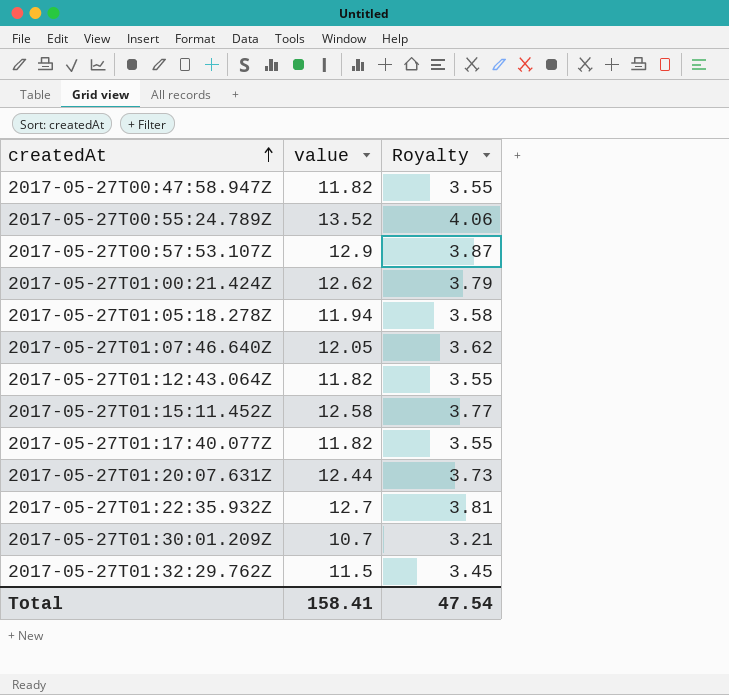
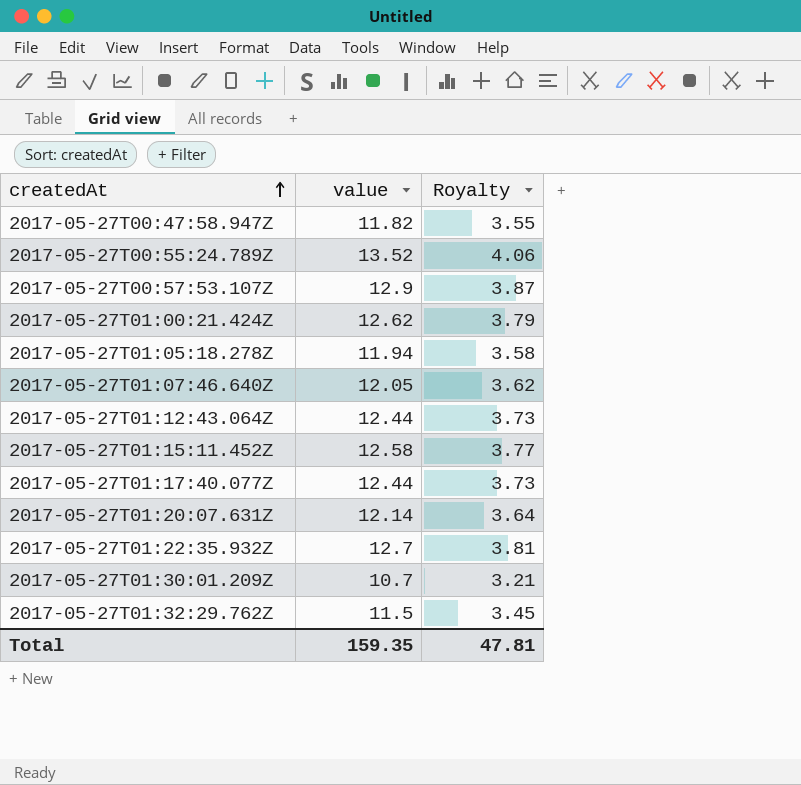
2017-05-27T01:12:43.064Z | value: 11.82 -> 12.44
2017-05-27T01:12:43.064Z | Royalty: 3.55 -> 3.73
2017-05-27T01:17:40.077Z | value: 11.82 -> 12.44
2017-05-27T01:17:40.077Z | Royalty: 3.55 -> 3.73
2017-05-27T01:20:07.631Z | value: 12.44 -> 12.14
2017-05-27T01:20:07.631Z | Royalty: 3.73 -> 3.64
Total | value: 158.41 -> 159.35
Total | Royalty: 47.54 -> 47.81

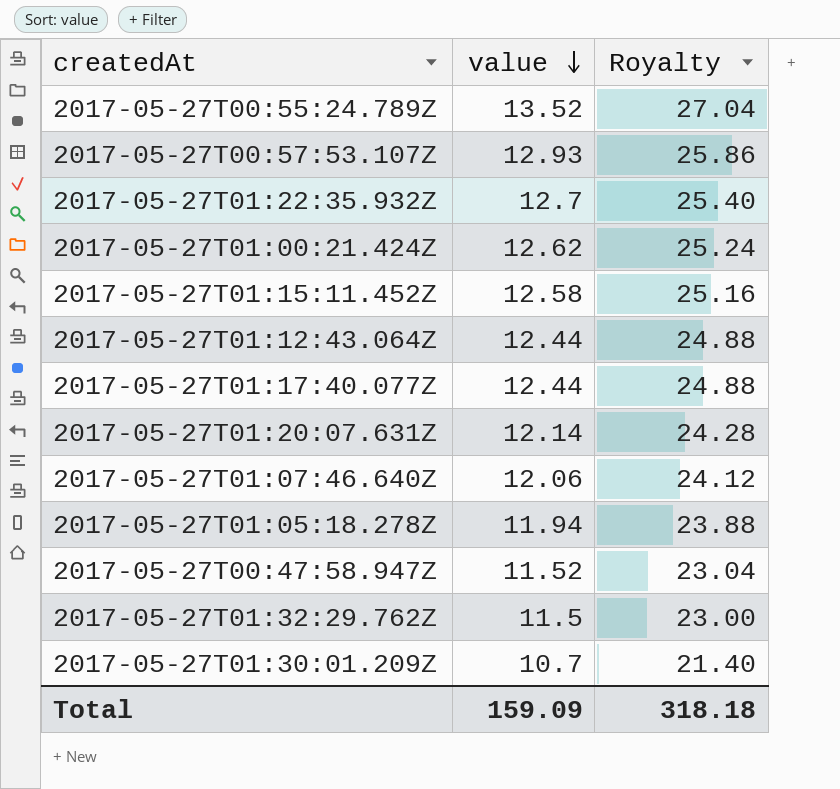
row order: createdAt ascending -> value descending
column Royalty | formula: [value] * 0.3 -> [value] * 2
2017-05-27T00:57:53.107Z | value: 12.9 -> 12.93
2017-05-27T01:07:46.640Z | value: 12.05 -> 12.06
2017-05-27T00:47:58.947Z | value: 11.82 -> 11.52
Total | value: 159.35 -> 159.09
Total | Royalty: 47.81 -> 318.18

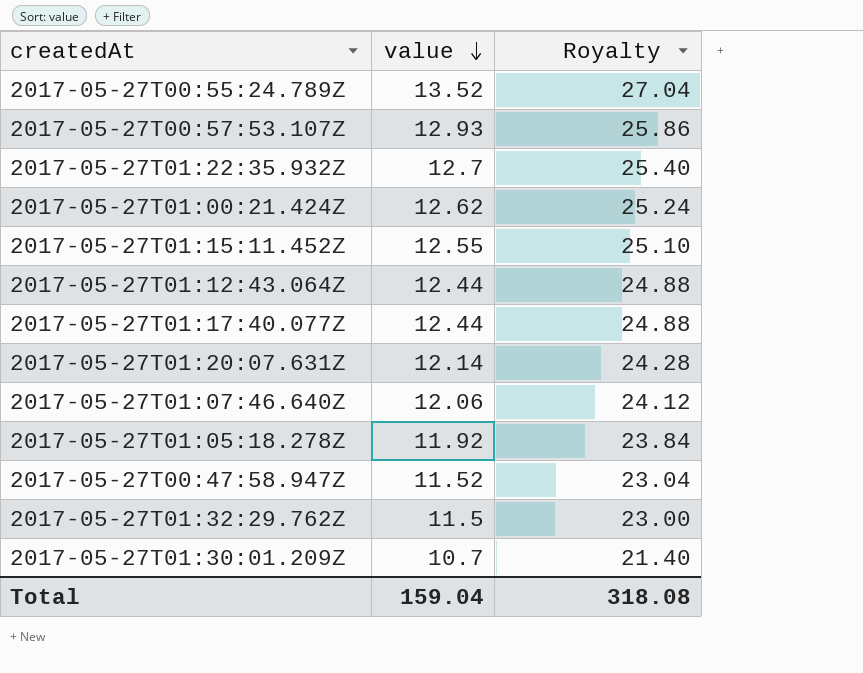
2017-05-27T01:15:11.452Z | value: 12.58 -> 12.55
2017-05-27T01:15:11.452Z | Royalty: 25.16 -> 25.10
2017-05-27T01:05:18.278Z | value: 11.94 -> 11.92
2017-05-27T01:05:18.278Z | Royalty: 23.88 -> 23.84
Total | value: 159.09 -> 159.04
Total | Royalty: 318.18 -> 318.08

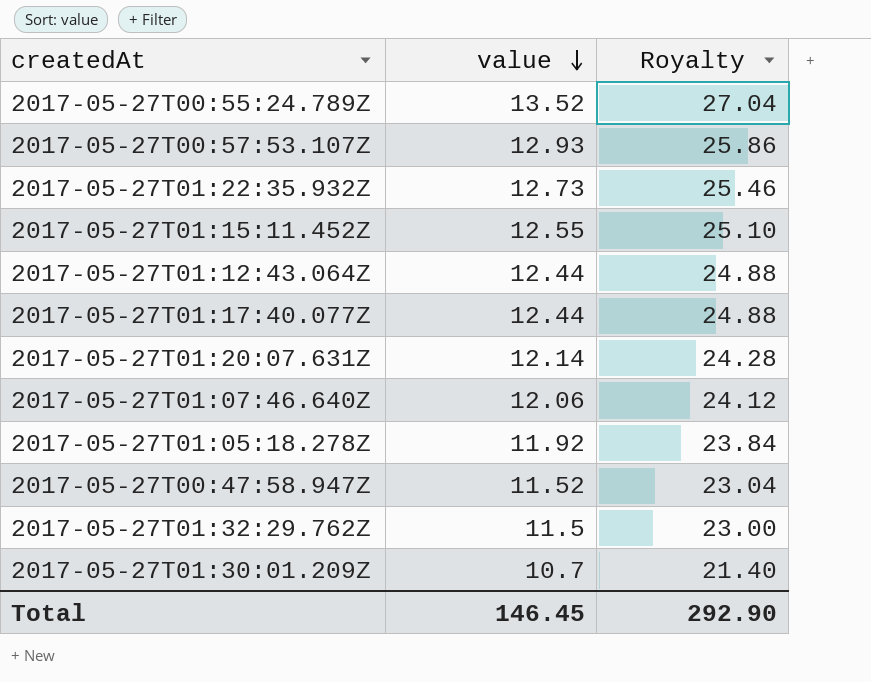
row 2017-05-27T01:00:21.424Z: 12.62 | 25.24 -> none
2017-05-27T01:22:35.932Z | value: 12.7 -> 12.73
2017-05-27T01:22:35.932Z | Royalty: 25.40 -> 25.46
Total | value: 159.04 -> 146.45
Total | Royalty: 318.08 -> 292.90

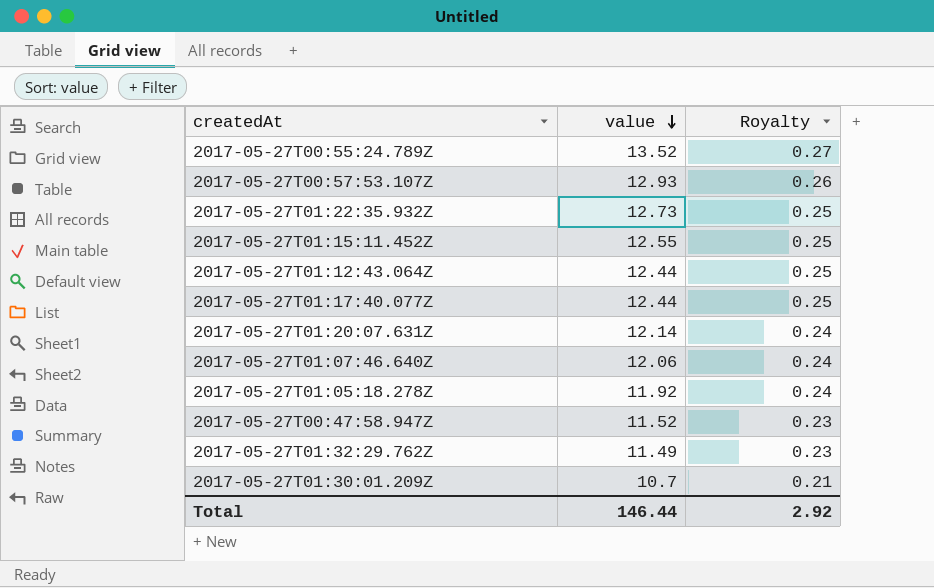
column Royalty | formula: [value] * 2 -> [value] * 0.02
2017-05-27T01:32:29.762Z | value: 11.5 -> 11.49
Total | value: 146.45 -> 146.44
Total | Royalty: 292.90 -> 2.92

